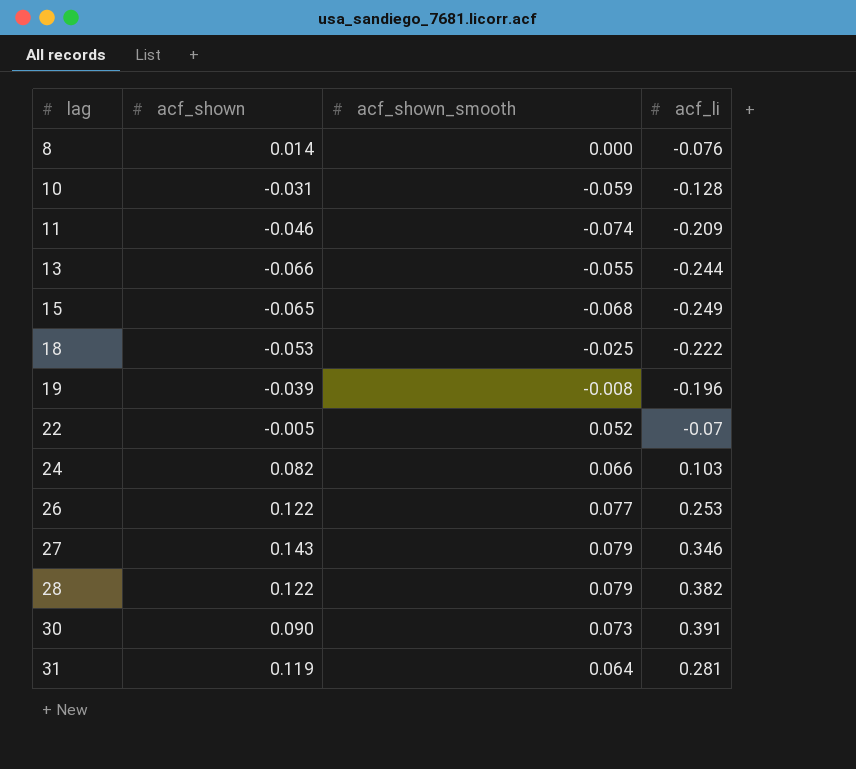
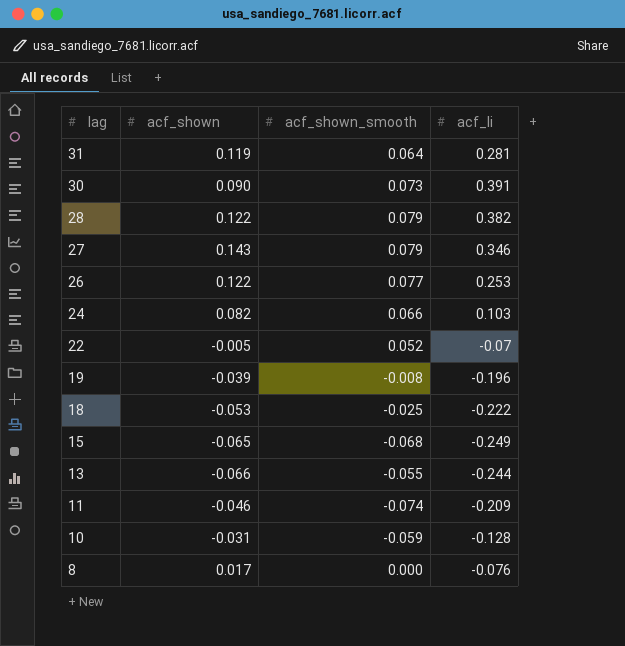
row order: lag ascending -> lag descending
8 | acf_shown: 0.014 -> 0.017

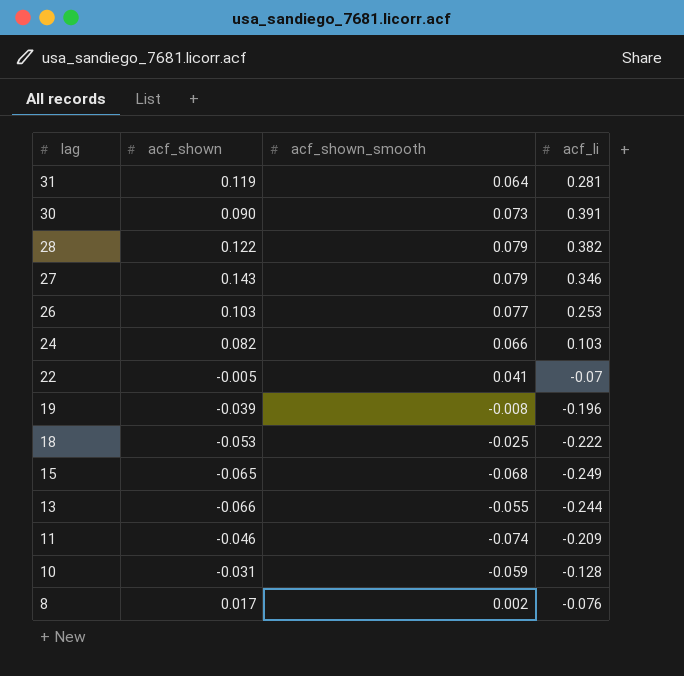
26 | acf_shown: 0.122 -> 0.103
22 | acf_shown_smooth: 0.052 -> 0.041
8 | acf_shown_smooth: 0.000 -> 0.002

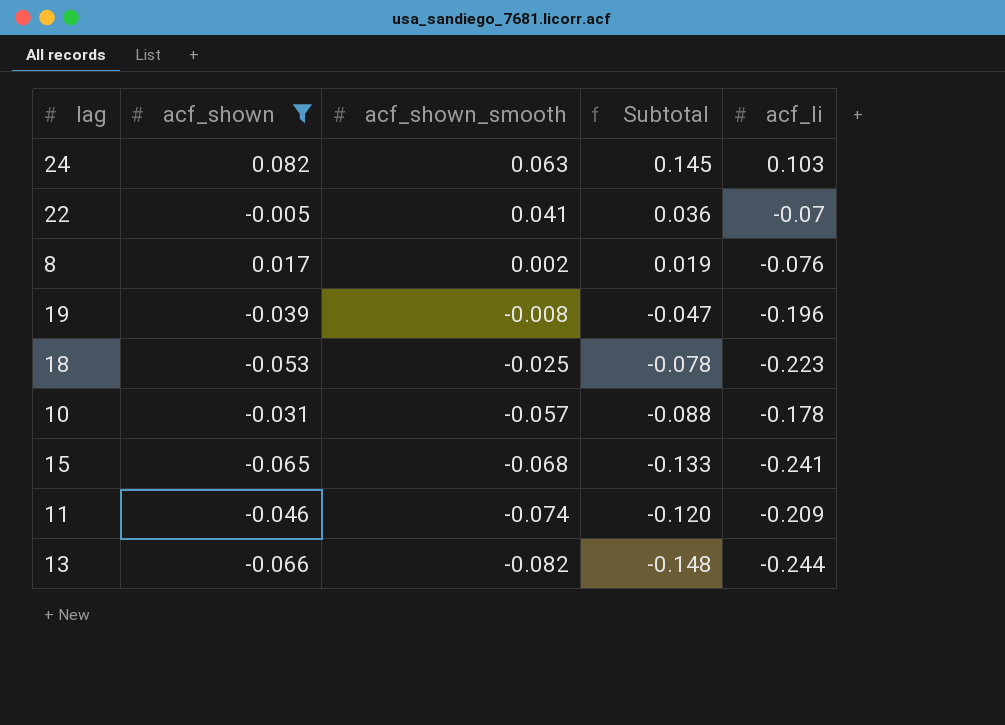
filter: none -> acf_shown <= 0.082
row order: lag descending -> acf_shown_smooth descending
column Subtotal | formula: none -> [acf_shown] + [acf_shown_smooth]
24 | acf_shown_smooth: 0.066 -> 0.063
18 | acf_li: -0.222 -> -0.223
10 | acf_shown_smooth: -0.059 -> -0.057
10 | acf_li: -0.128 -> -0.178
15 | acf_li: -0.249 -> -0.241
13 | acf_shown_smooth: -0.055 -> -0.082

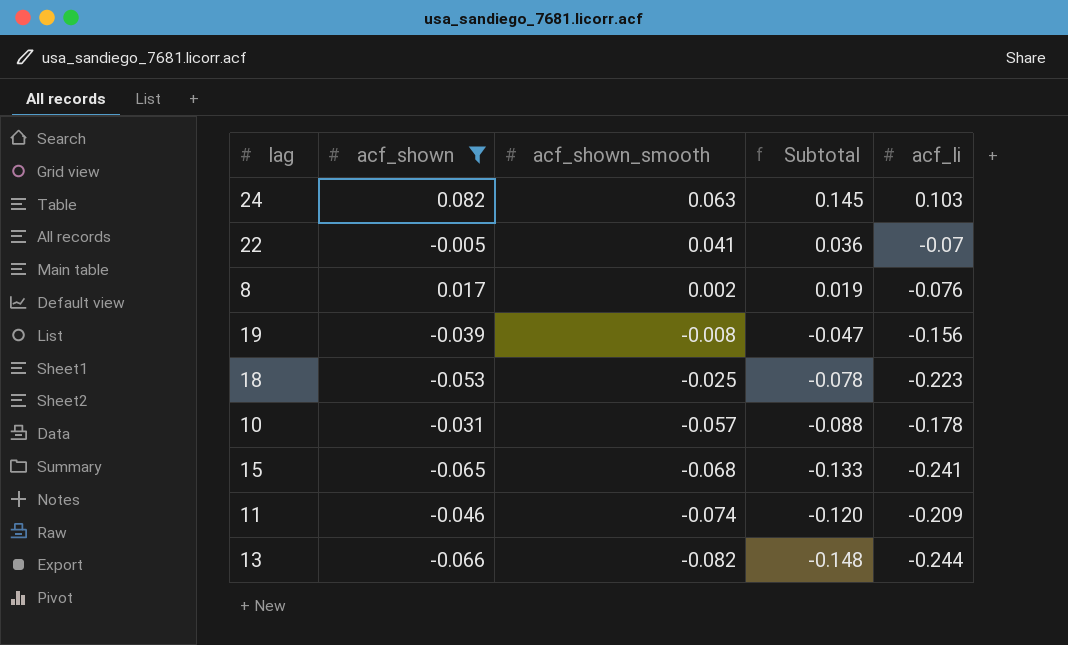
19 | acf_li: -0.196 -> -0.156

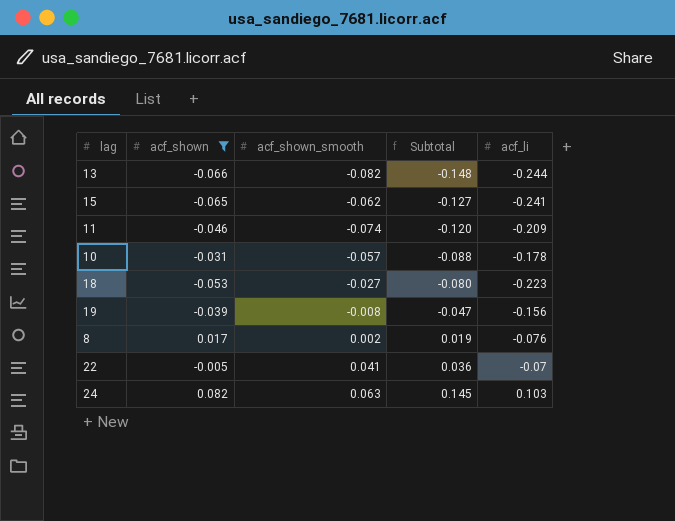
row order: acf_shown_smooth descending -> Subtotal ascending
15 | acf_shown_smooth: -0.068 -> -0.062
15 | Subtotal: -0.133 -> -0.127
18 | acf_shown_smooth: -0.025 -> -0.027
18 | Subtotal: -0.078 -> -0.080

